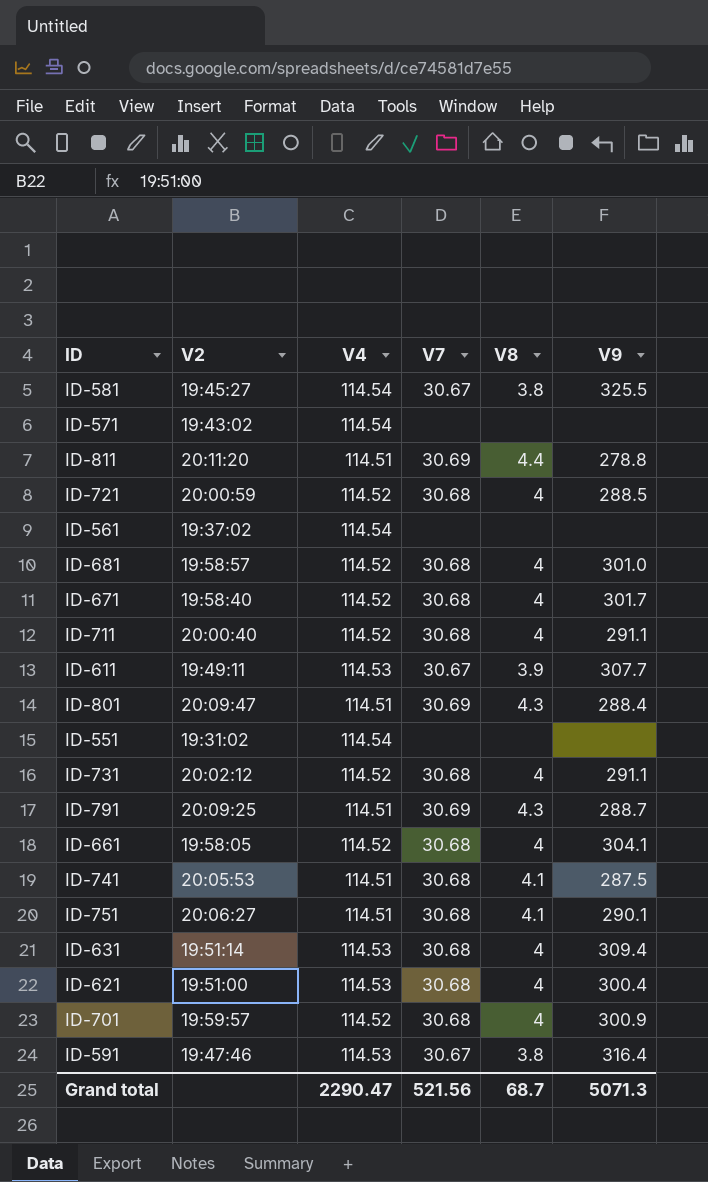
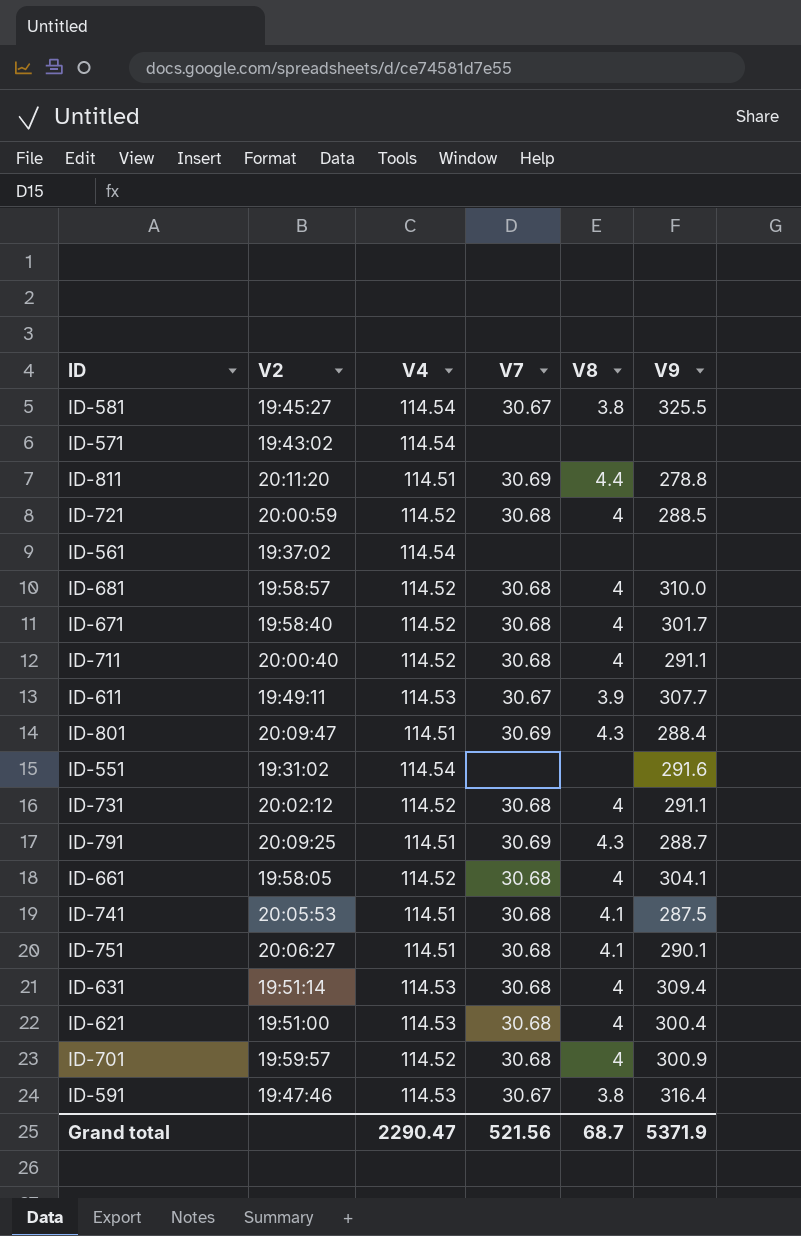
ID-681 | V9: 301.0 -> 310.0
ID-551 | V9: none -> 291.6
Grand total | V9: 5071.3 -> 5371.9

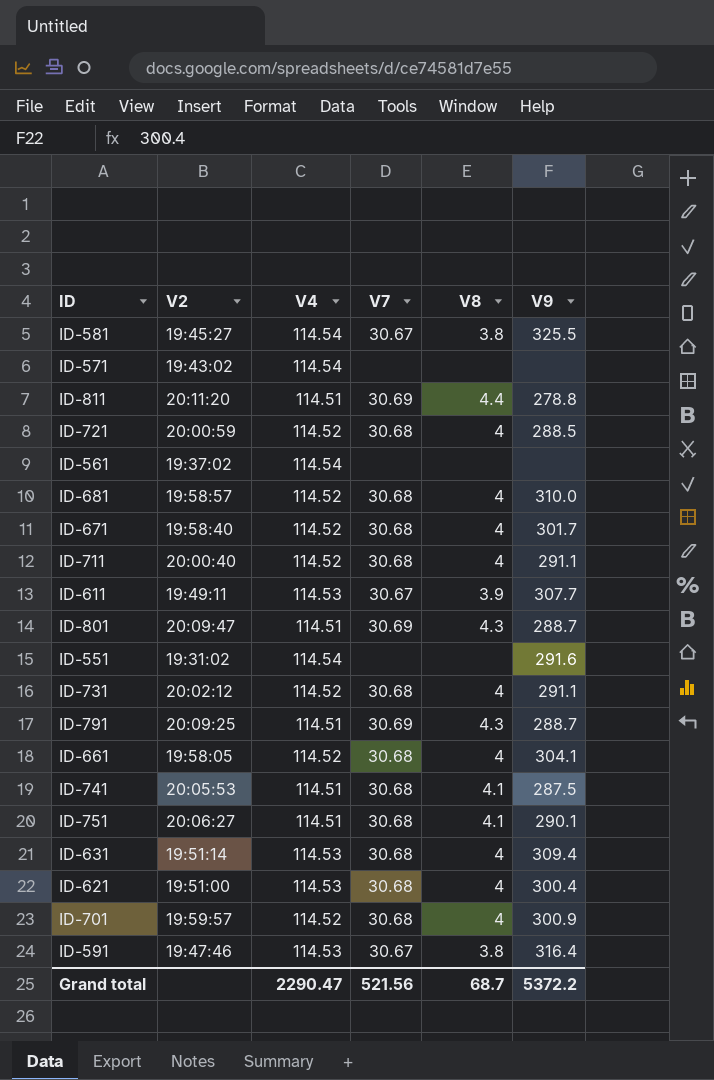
ID-801 | V9: 288.4 -> 288.7
Grand total | V9: 5371.9 -> 5372.2

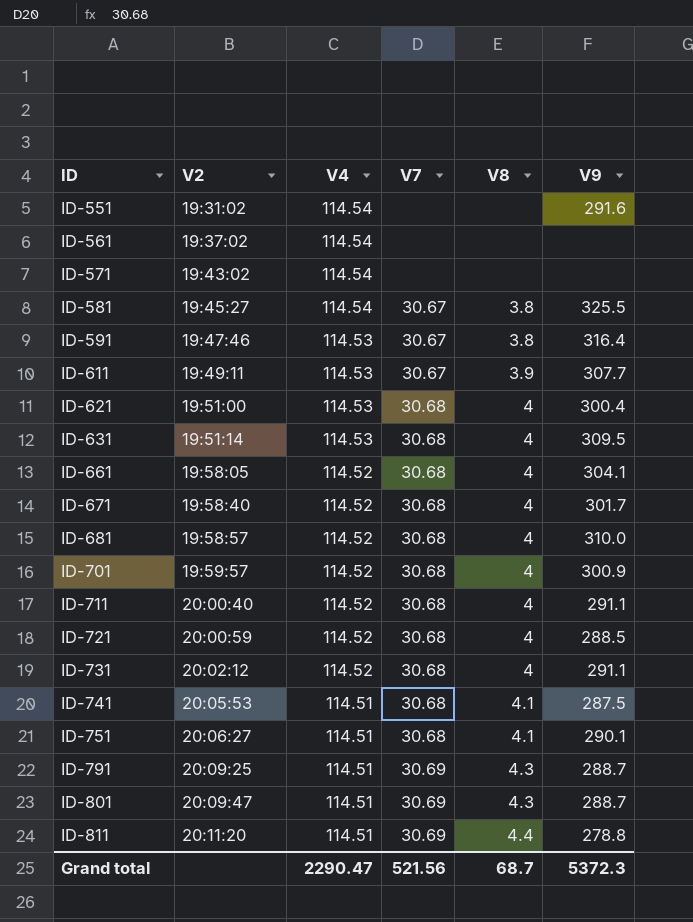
row order: none -> ID ascending
ID-631 | V9: 309.4 -> 309.5
Grand total | V9: 5372.2 -> 5372.3

